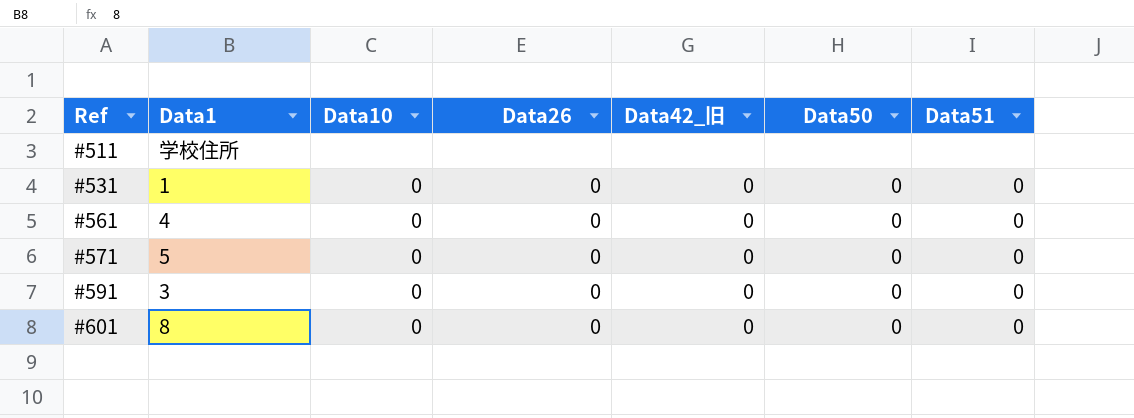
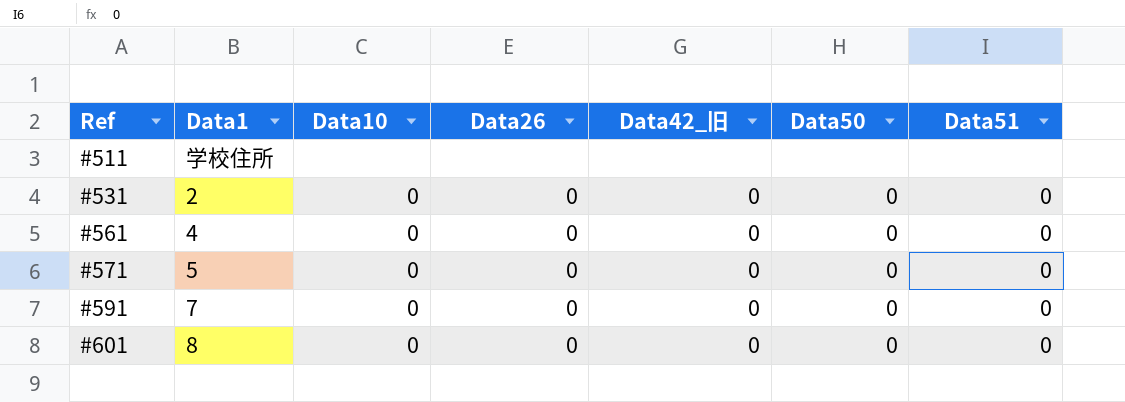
#531 | Data1: 1 -> 2
#591 | Data1: 3 -> 7

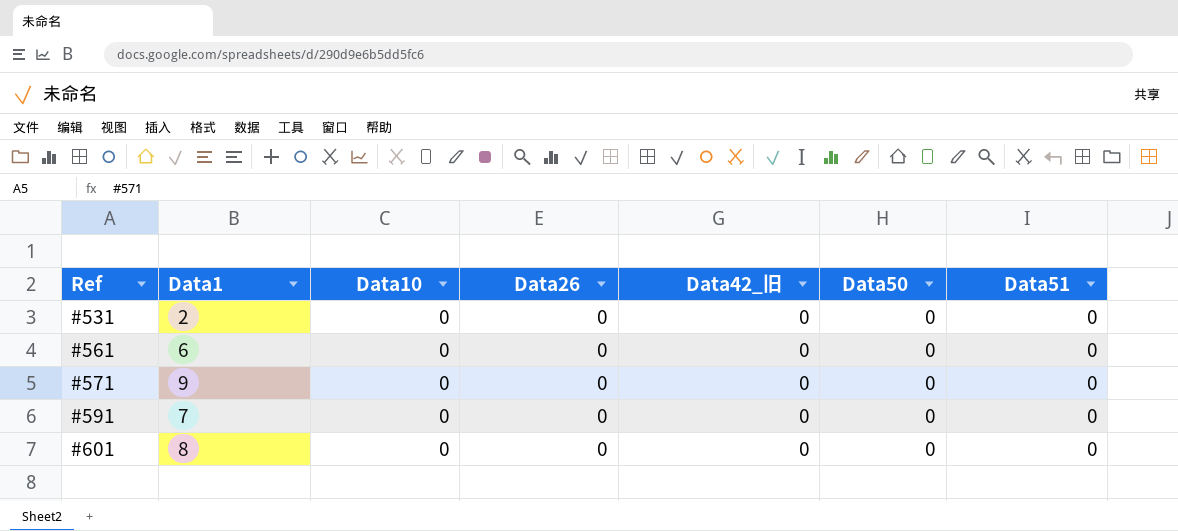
row #511: 学校住所 | none | none | none | none | none -> none
#561 | Data1: 4 -> 6
#571 | Data1: 5 -> 9

